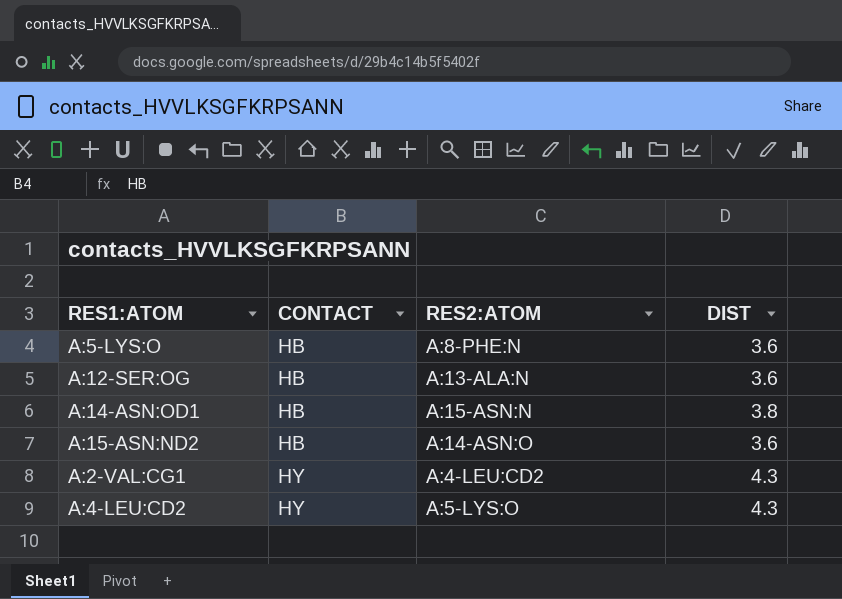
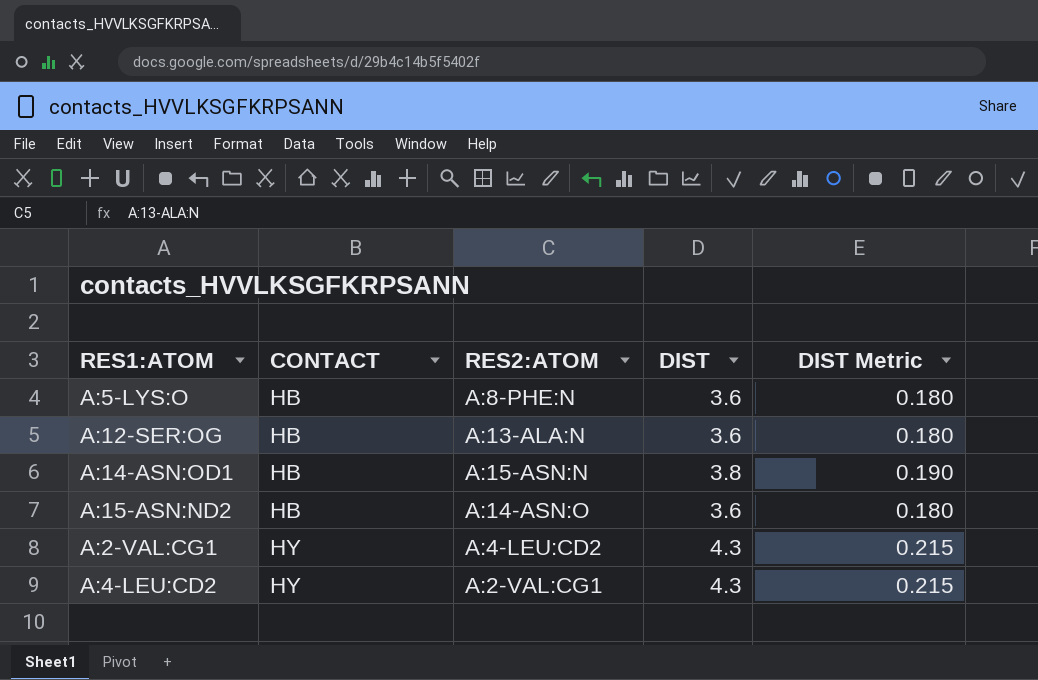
column DIST Metric | formula: none -> [DIST] * 0.05
A:4-LEU:CD2 | RES2:ATOM: A:5-LYS:O -> A:2-VAL:CG1

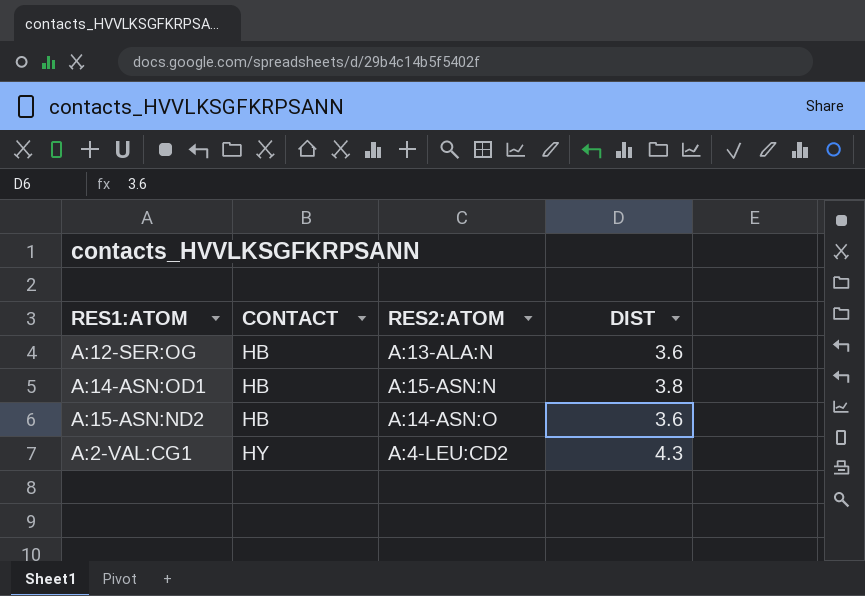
column DIST Metric | formula: [DIST] * 0.05 -> none
row A:5-LYS:O: HB | A:8-PHE:N | 3.6 | 0.180 -> none
row A:4-LEU:CD2: HY | A:2-VAL:CG1 | 4.3 | 0.215 -> none

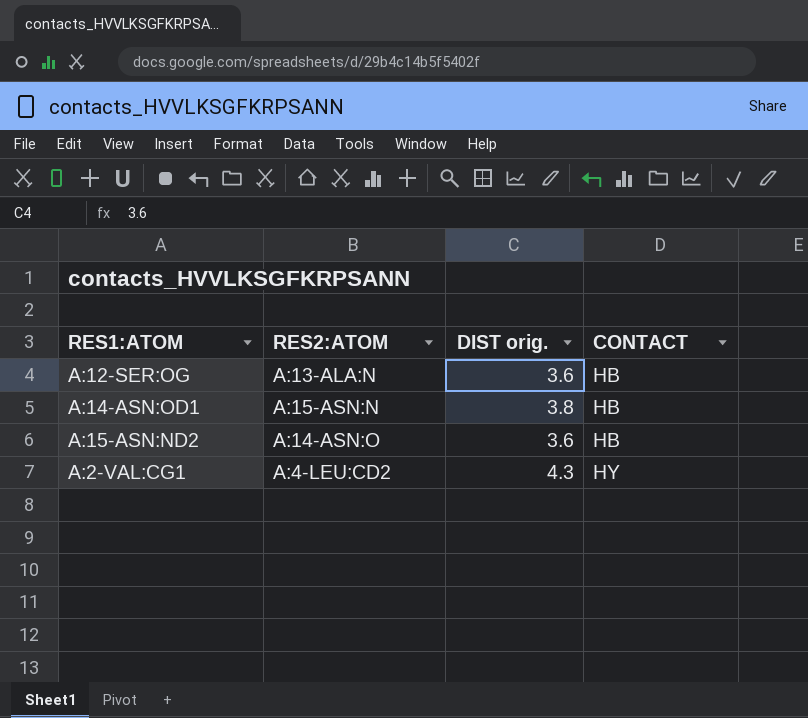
column name: DIST -> DIST orig.
column CONTACT | position: 2 -> 4

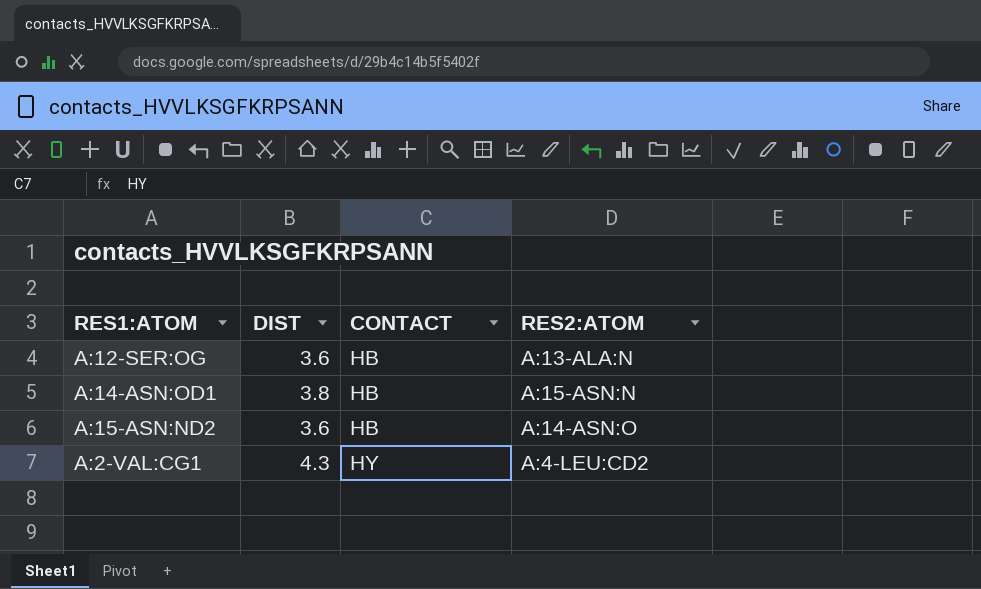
column name: DIST orig. -> DIST
column RES2:ATOM | position: 2 -> 4

